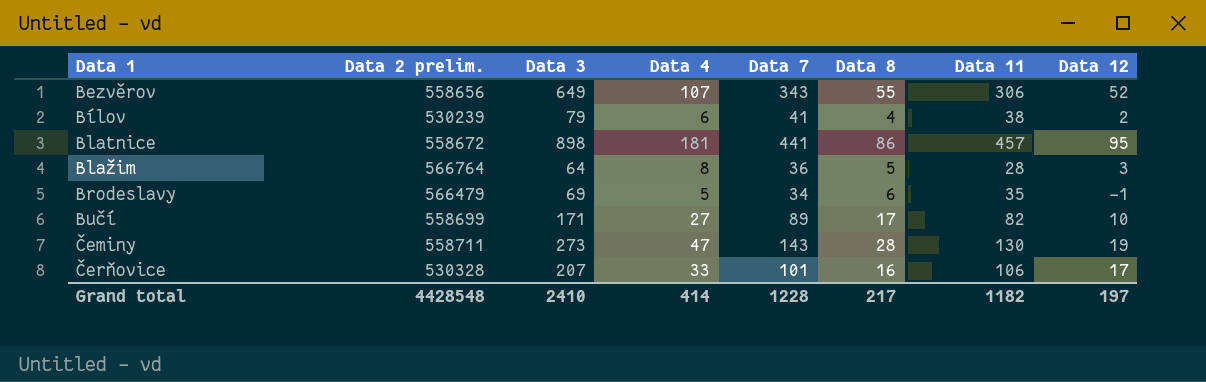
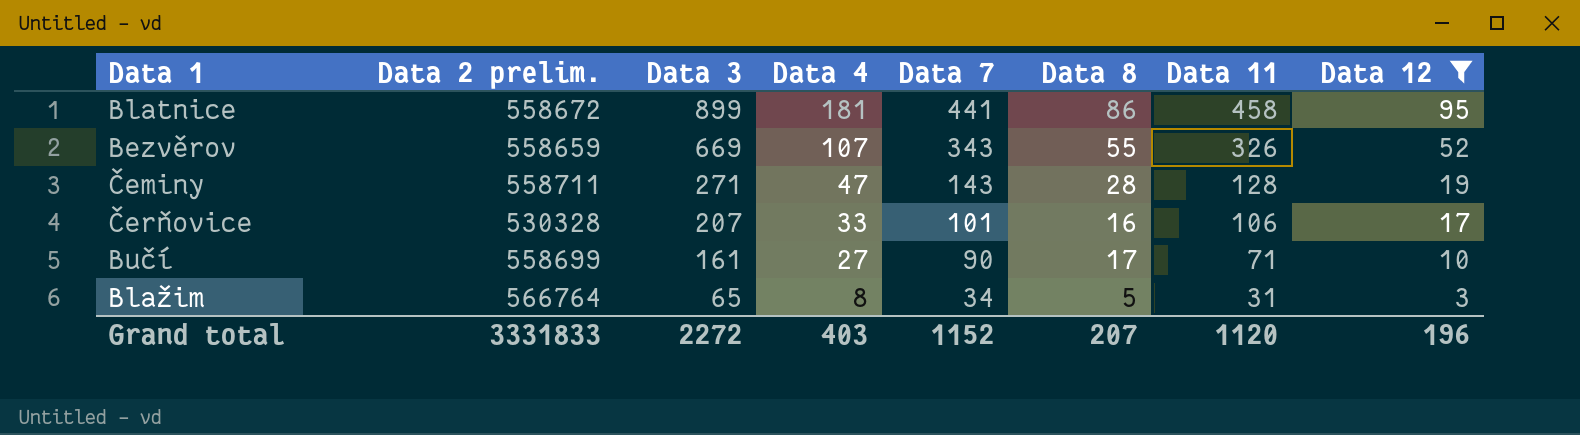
filter: none -> Data 12 >= 3
row order: Data 1 ascending -> Data 3 descending
Blatnice | Data 3: 898 -> 899
Blatnice | Data 11: 457 -> 458
Bezvěrov | Data 2 prelim.: 558656 -> 558659
Bezvěrov | Data 3: 649 -> 669
Bezvěrov | Data 11: 306 -> 326
Čeminy | Data 3: 273 -> 271
Čeminy | Data 11: 130 -> 128
Bučí | Data 3: 171 -> 161
Bučí | Data 7: 89 -> 90
Bučí | Data 11: 82 -> 71
Blažim | Data 3: 64 -> 65
Blažim | Data 7: 36 -> 34
Blažim | Data 11: 28 -> 31
Grand total | Data 2 prelim.: 4428548 -> 3331833
Grand total | Data 3: 2410 -> 2272
Grand total | Data 4: 414 -> 403
Grand total | Data 7: 1228 -> 1152
Grand total | Data 8: 217 -> 207
Grand total | Data 11: 1182 -> 1120
Grand total | Data 12: 197 -> 196

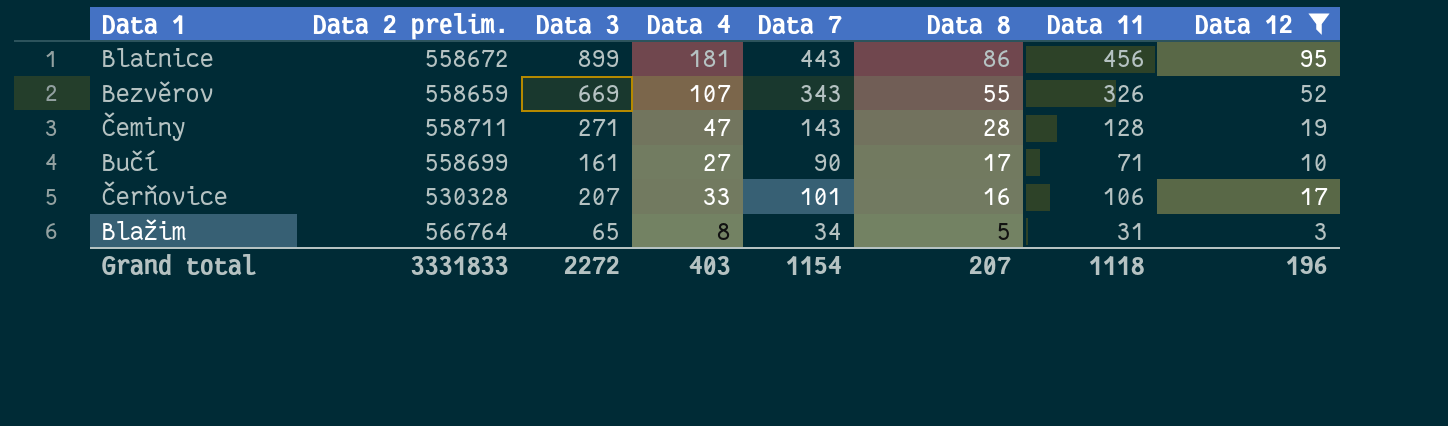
row order: Data 3 descending -> Data 8 descending
Blatnice | Data 7: 441 -> 443
Blatnice | Data 11: 458 -> 456
Grand total | Data 7: 1152 -> 1154
Grand total | Data 11: 1120 -> 1118

